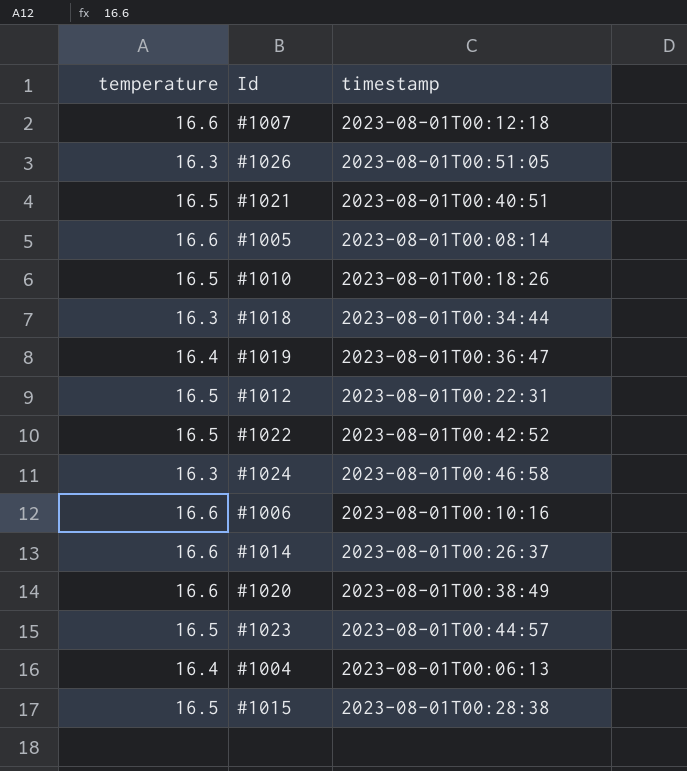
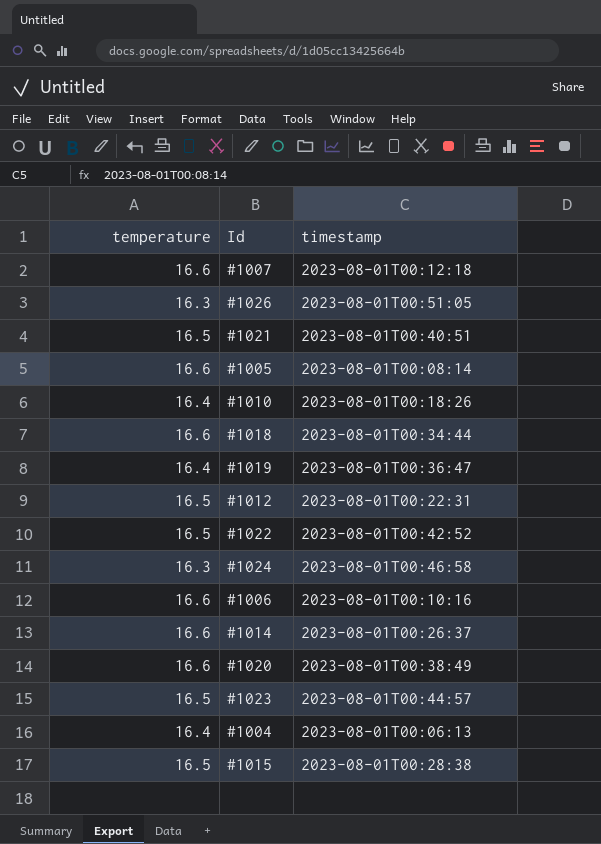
#1010 | temperature: 16.5 -> 16.4
#1018 | temperature: 16.3 -> 16.6

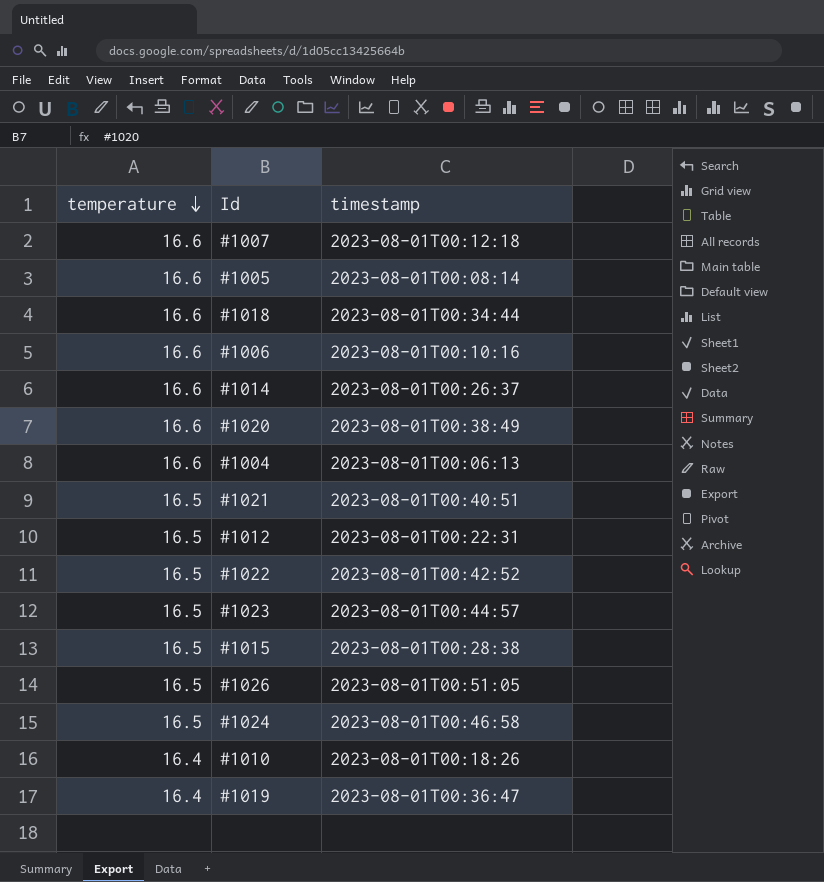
row order: none -> temperature descending
#1004 | temperature: 16.4 -> 16.6
#1026 | temperature: 16.3 -> 16.5
#1024 | temperature: 16.3 -> 16.5

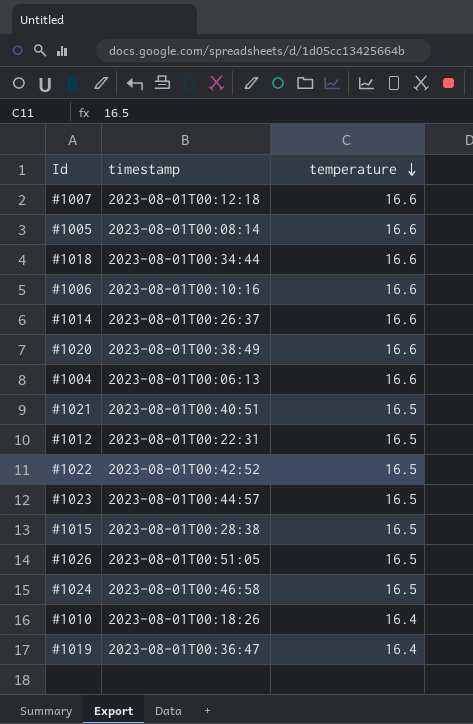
column temperature | position: 1 -> 3

